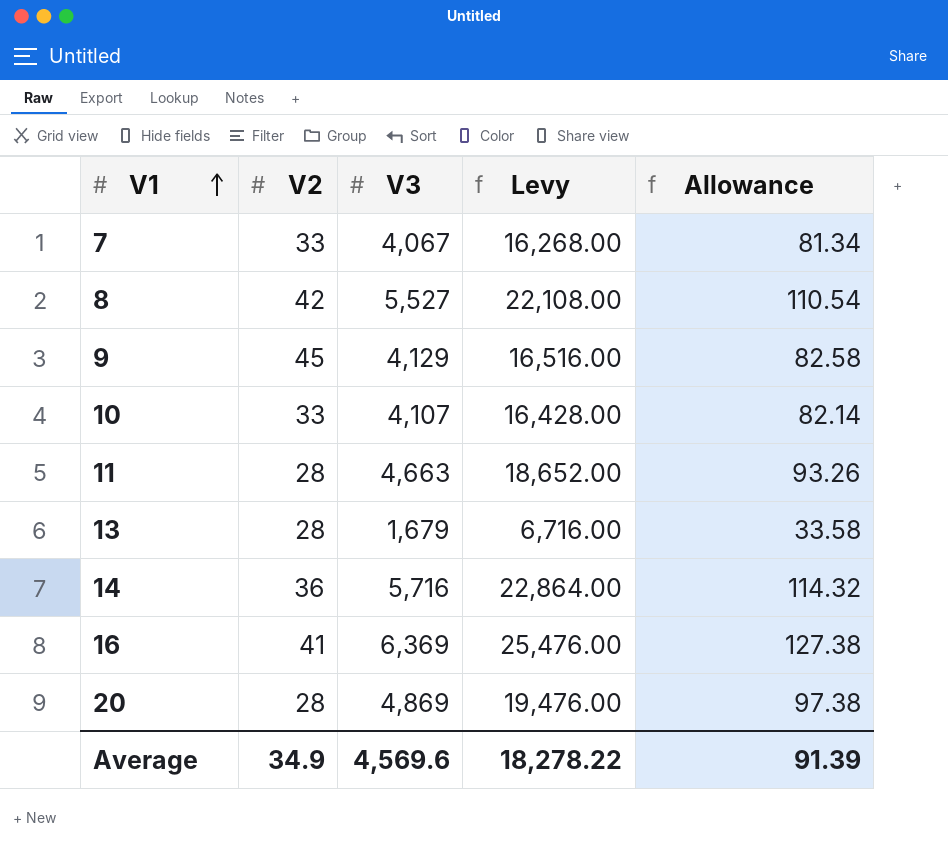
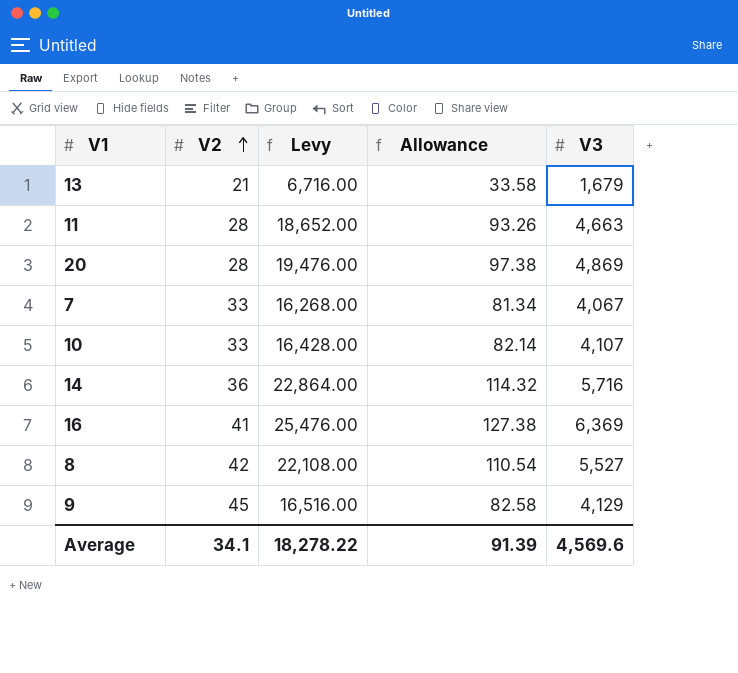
row order: V1 ascending -> V2 ascending
column V3 | position: 3 -> 5
13 | V2: 28 -> 21
Average | V2: 34.9 -> 34.1

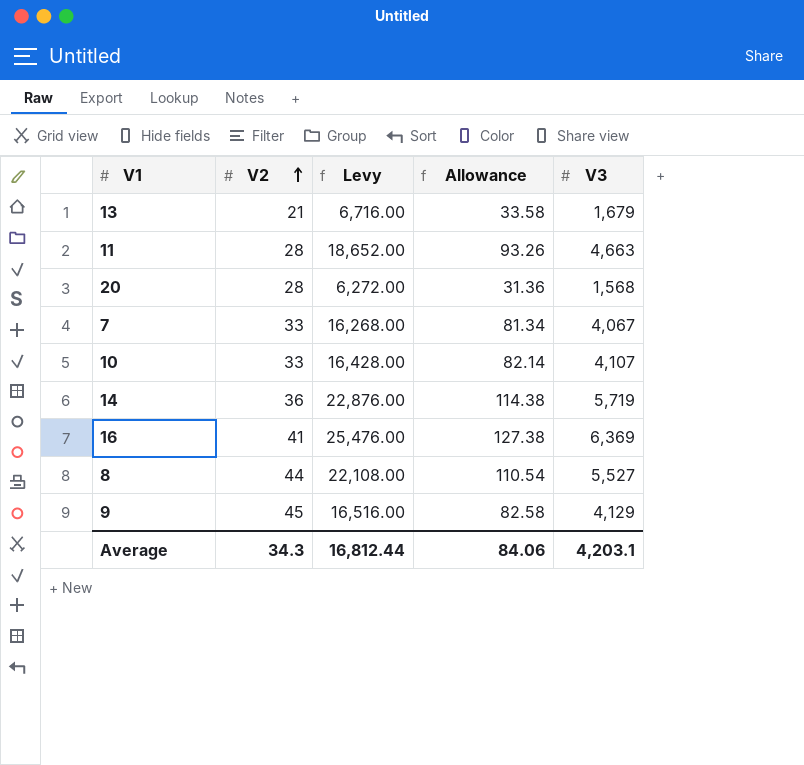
20 | Levy: 19,476.00 -> 6,272.00
20 | Allowance: 97.38 -> 31.36
20 | V3: 4,869 -> 1,568
14 | Levy: 22,864.00 -> 22,876.00
14 | Allowance: 114.32 -> 114.38
14 | V3: 5,716 -> 5,719
8 | V2: 42 -> 44
Average | V2: 34.1 -> 34.3
Average | Levy: 18,278.22 -> 16,812.44
Average | Allowance: 91.39 -> 84.06
Average | V3: 4,569.6 -> 4,203.1

